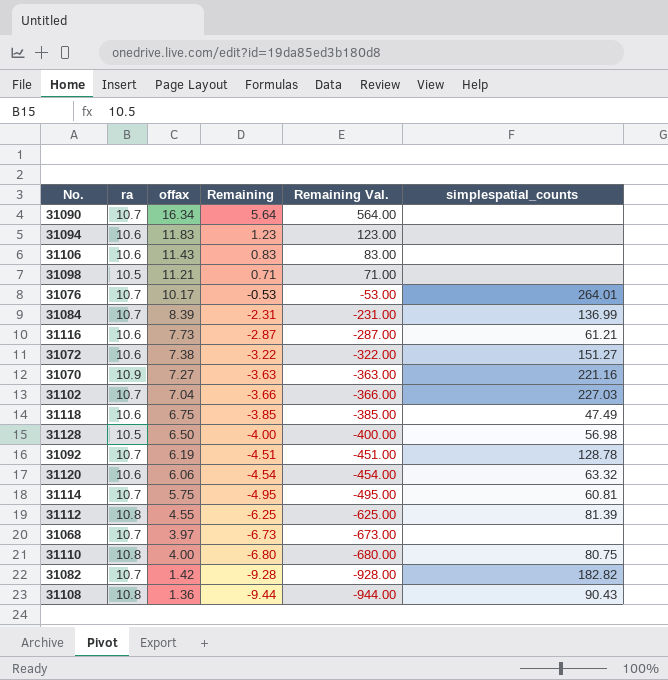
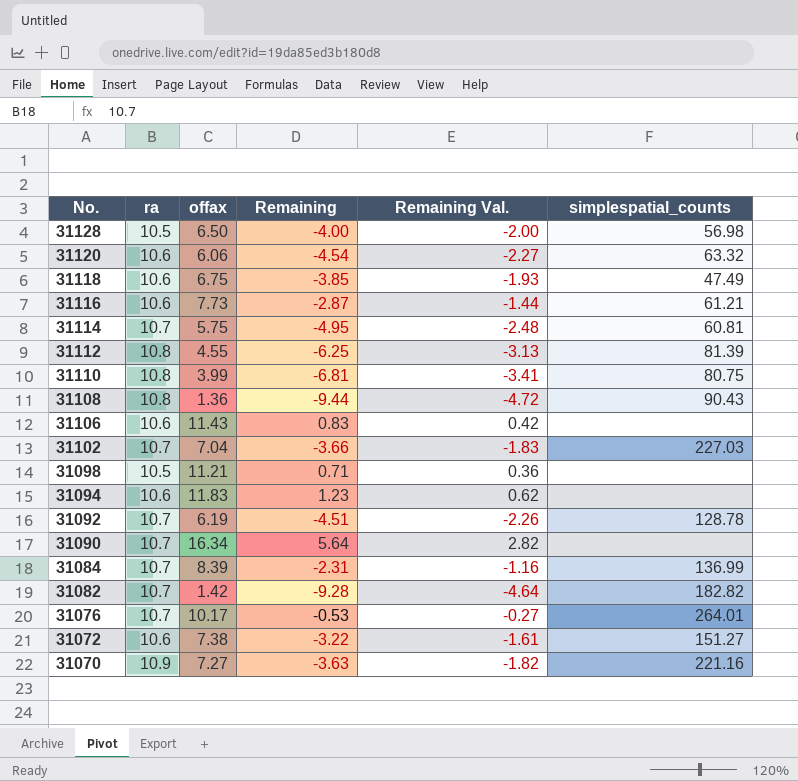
row order: Remaining descending -> No. descending
column Remaining Val. | formula: [Remaining] * 100 -> [Remaining] * 0.5
row 31068: 10.7 | 3.97 | -6.73 | -673.00 | none -> none
31110 | offax: 4.00 -> 3.99
31110 | Remaining: -6.80 -> -6.81

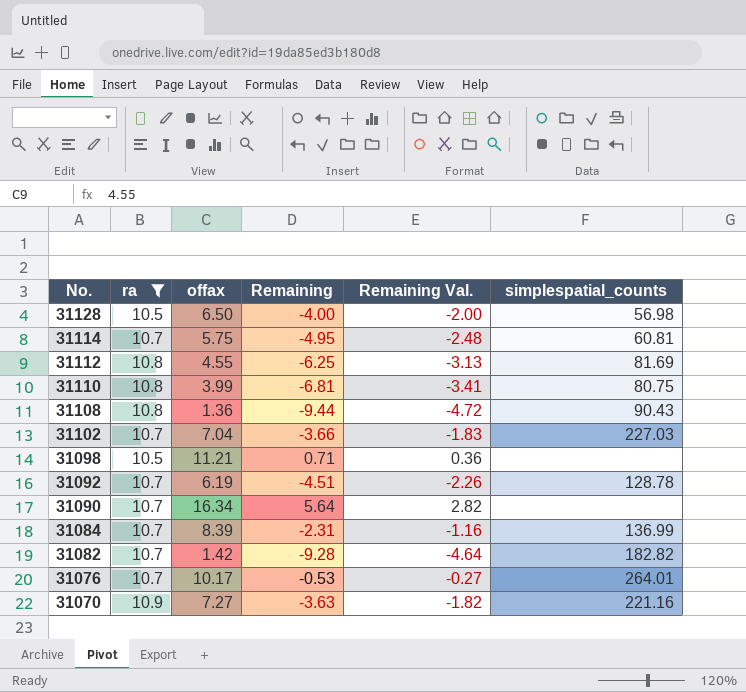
filter: none -> ra != 10.6
31112 | simplespatial_counts: 81.39 -> 81.69

